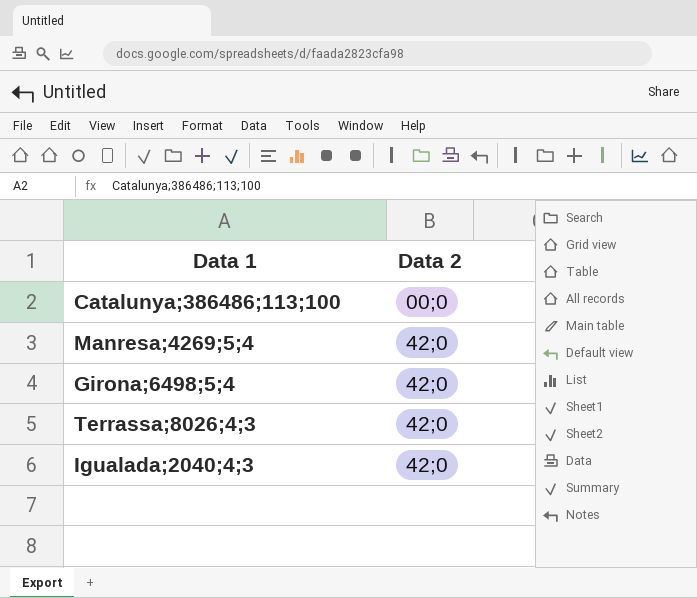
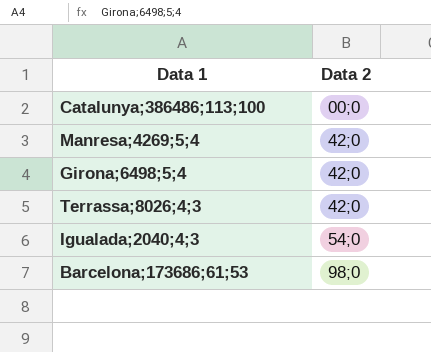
Igualada;2040;4;3 | Data 2: 42;0 -> 54;0
row Barcelona;173686;61;53: none -> 98;0

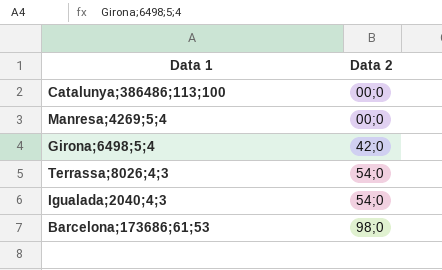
Manresa;4269;5;4 | Data 2: 42;0 -> 00;0
Terrassa;8026;4;3 | Data 2: 42;0 -> 54;0

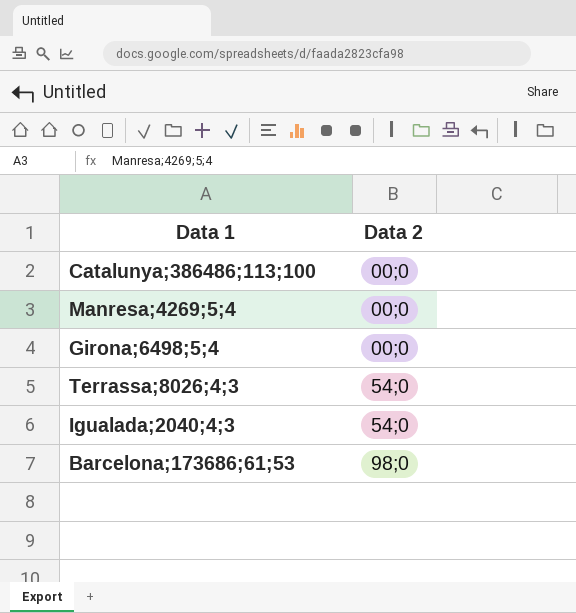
Girona;6498;5;4 | Data 2: 42;0 -> 00;0

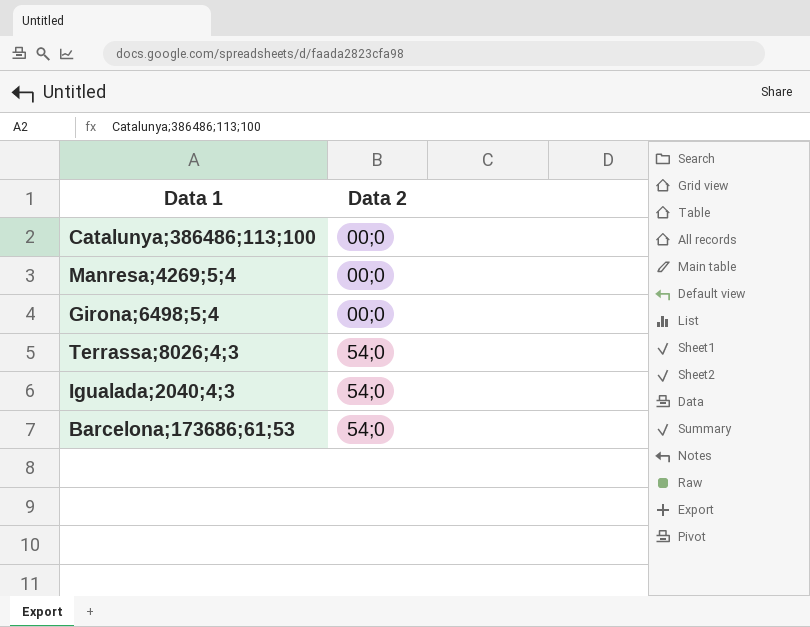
Barcelona;173686;61;53 | Data 2: 98;0 -> 54;0

